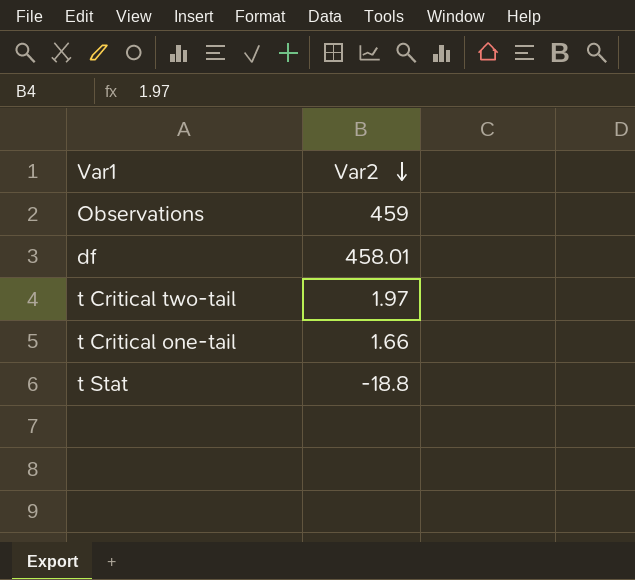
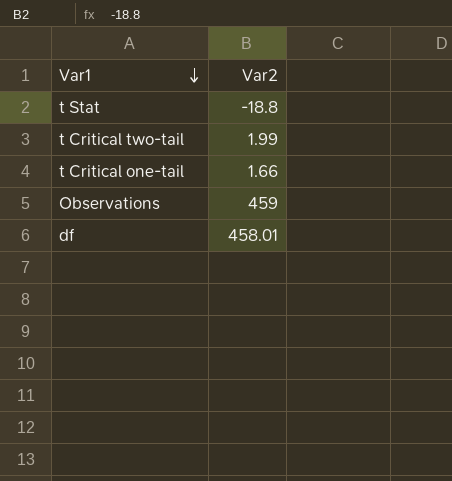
row order: Var2 descending -> Var1 descending
t Critical two-tail | Var2: 1.97 -> 1.99

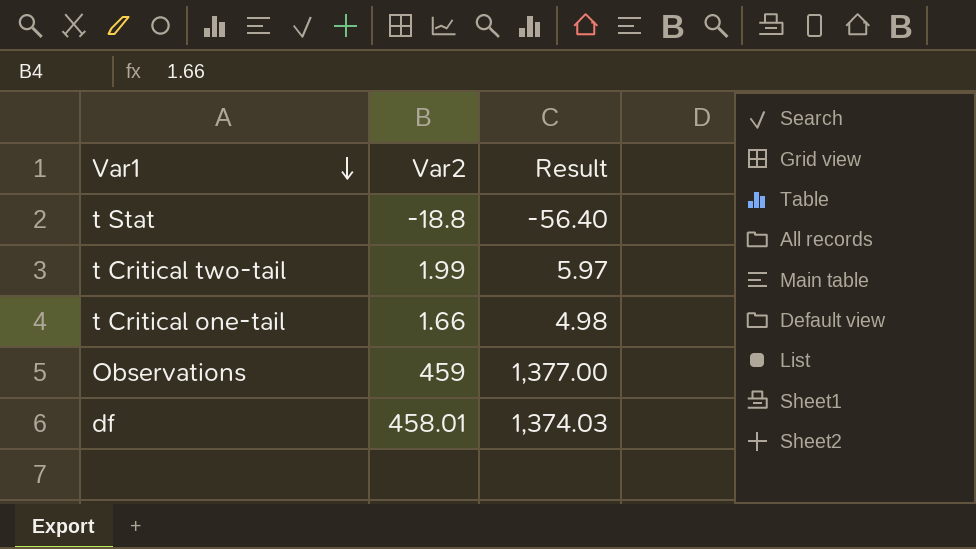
column Result | formula: none -> [Var2] * 3

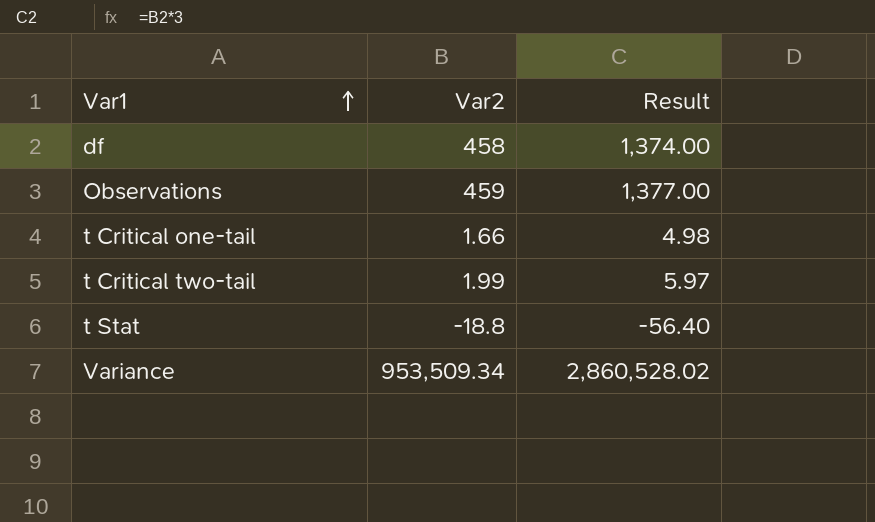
row order: Var1 descending -> Var1 ascending
df | Var2: 458.01 -> 458
df | Result: 1,374.03 -> 1,374.00
row Variance: none -> 953,509.34 | 2,860,528.02

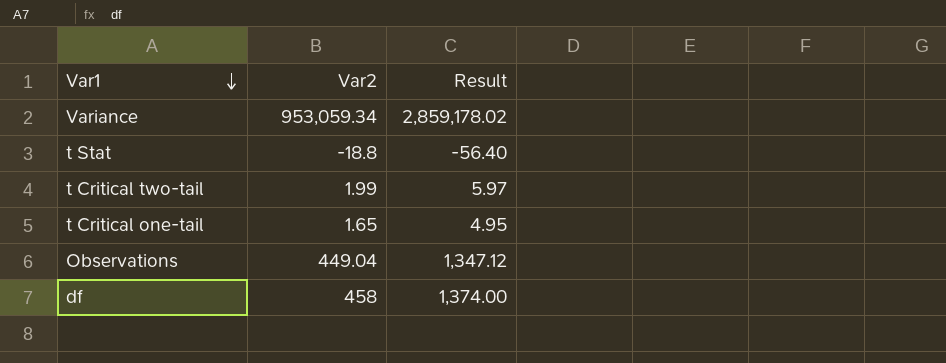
row order: Var1 ascending -> Var1 descending
Variance | Var2: 953,509.34 -> 953,059.34
Variance | Result: 2,860,528.02 -> 2,859,178.02
t Critical one-tail | Var2: 1.66 -> 1.65
t Critical one-tail | Result: 4.98 -> 4.95
Observations | Var2: 459 -> 449.04
Observations | Result: 1,377.00 -> 1,347.12

